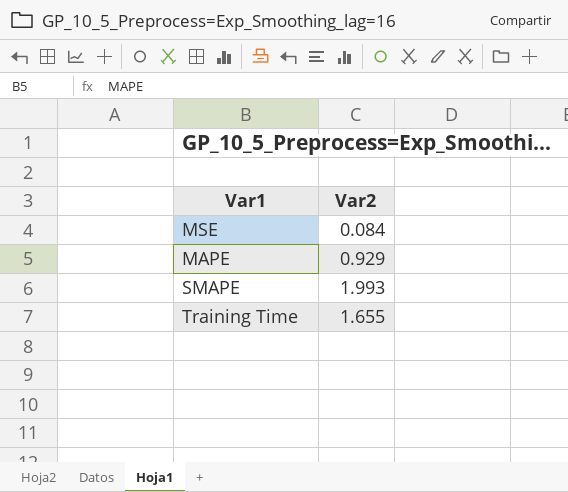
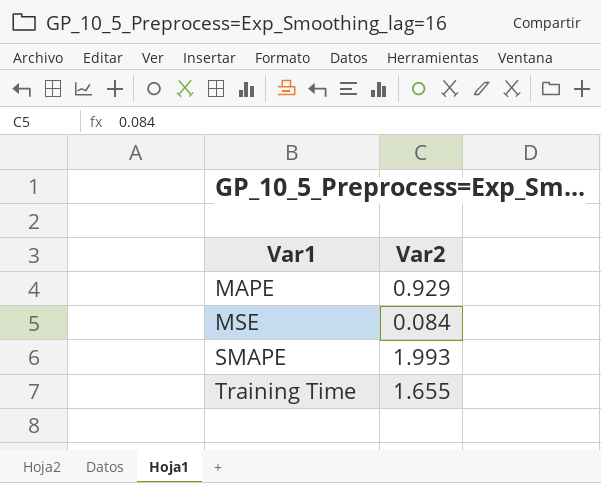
row order: none -> Var1 ascending

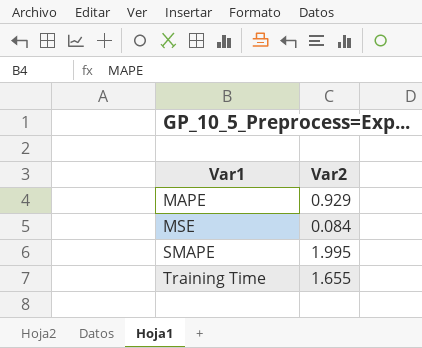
SMAPE | Var2: 1.993 -> 1.995

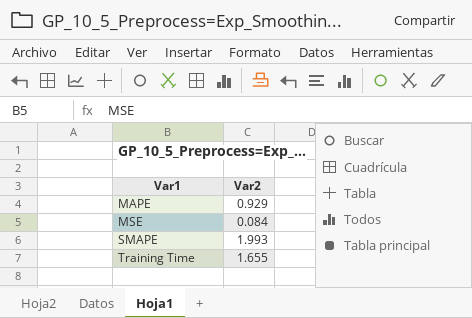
SMAPE | Var2: 1.995 -> 1.993

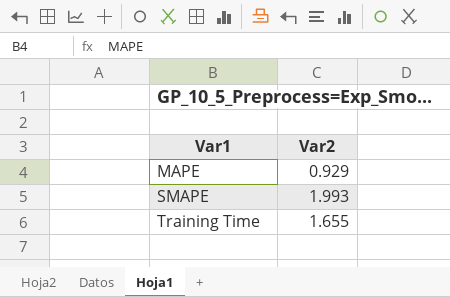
row MSE: 0.084 -> none

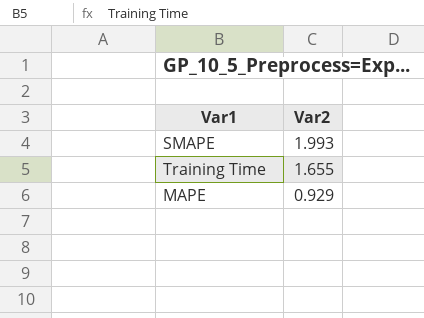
row order: Var1 ascending -> Var2 descending

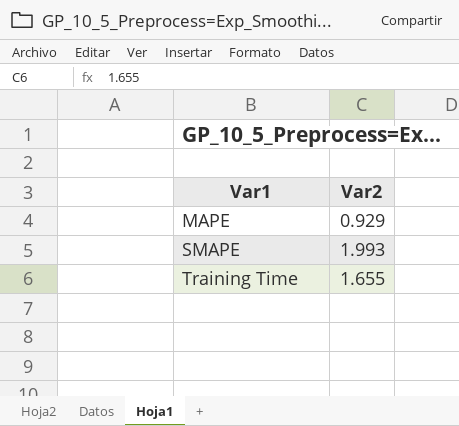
row order: Var2 descending -> Var1 ascending

